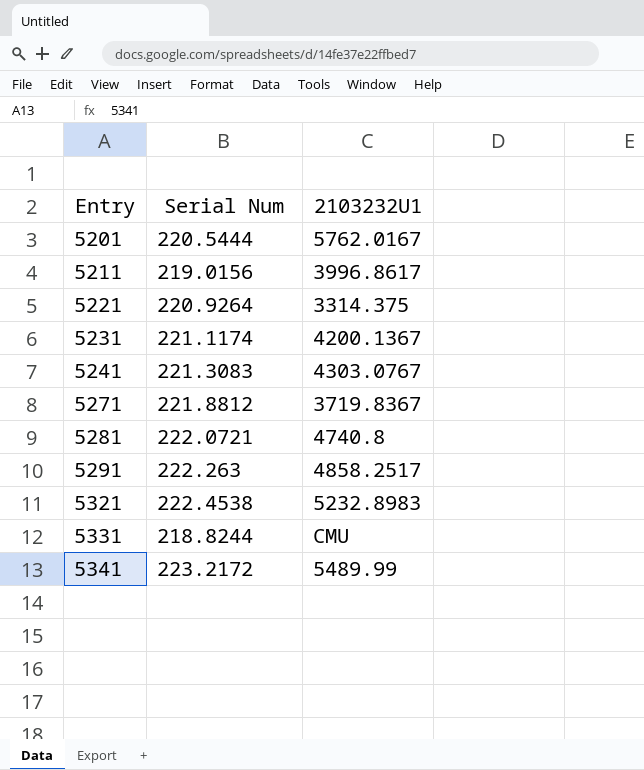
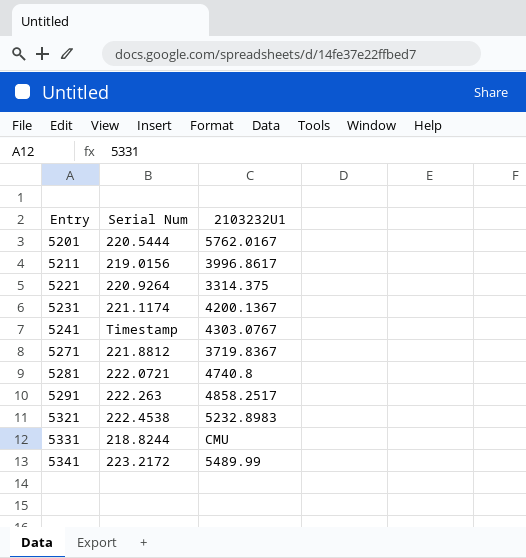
5241 | Serial Num: 221.3083 -> Timestamp

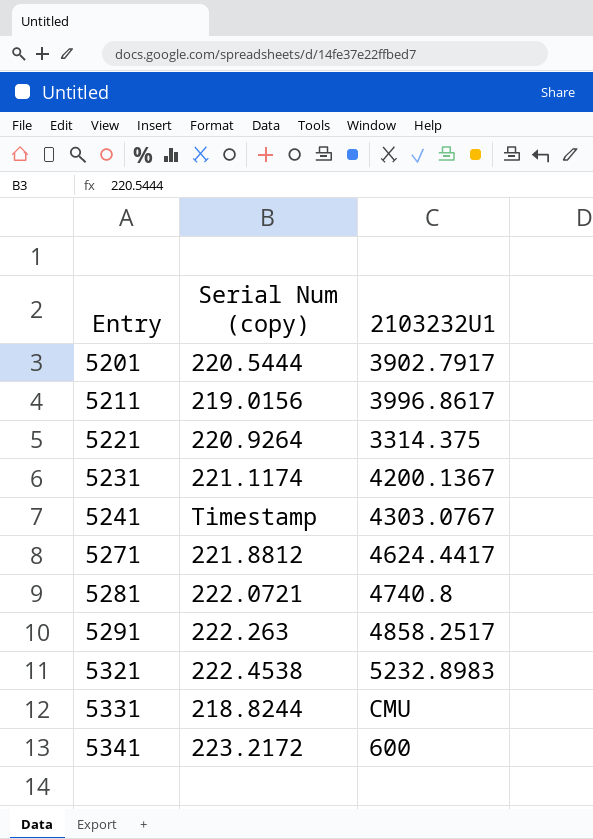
column name: Serial Num -> Serial Num (copy)
5201 | 2103232U1: 5762.0167 -> 3902.7917
5271 | 2103232U1: 3719.8367 -> 4624.4417
5341 | 2103232U1: 5489.99 -> 600

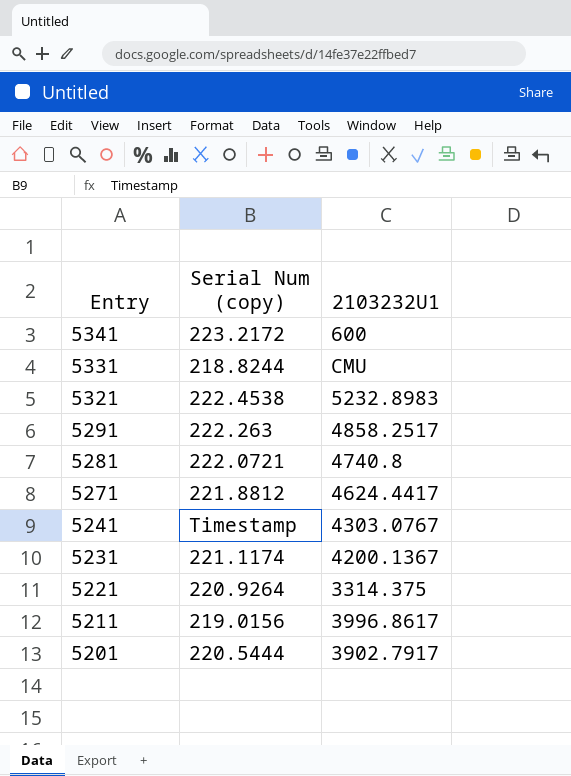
row order: Entry ascending -> Entry descending

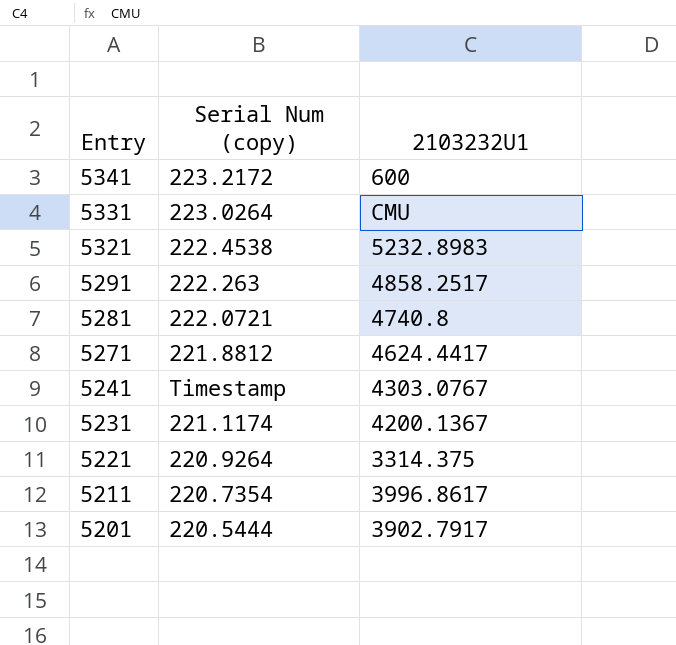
5331 | Serial Num (copy): 218.8244 -> 223.0264
5211 | Serial Num (copy): 219.0156 -> 220.7354

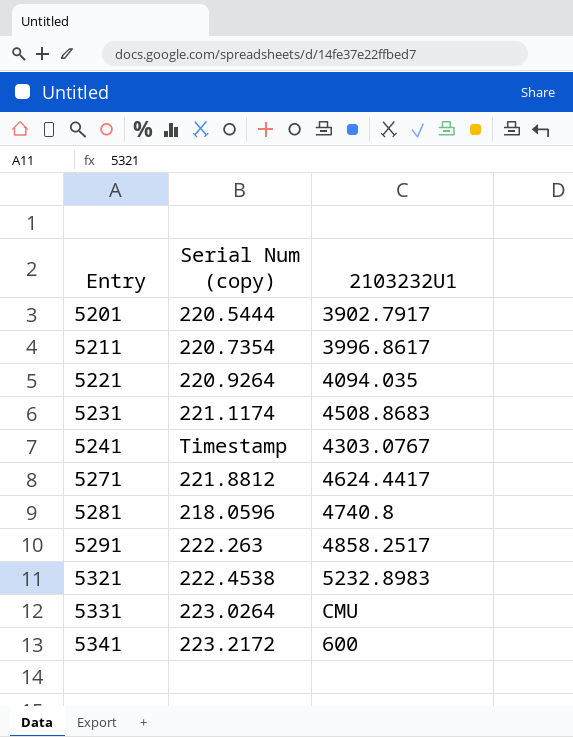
row order: Entry descending -> Entry ascending
5221 | 2103232U1: 3314.375 -> 4094.035
5231 | 2103232U1: 4200.1367 -> 4508.8683
5281 | Serial Num (copy): 222.0721 -> 218.0596

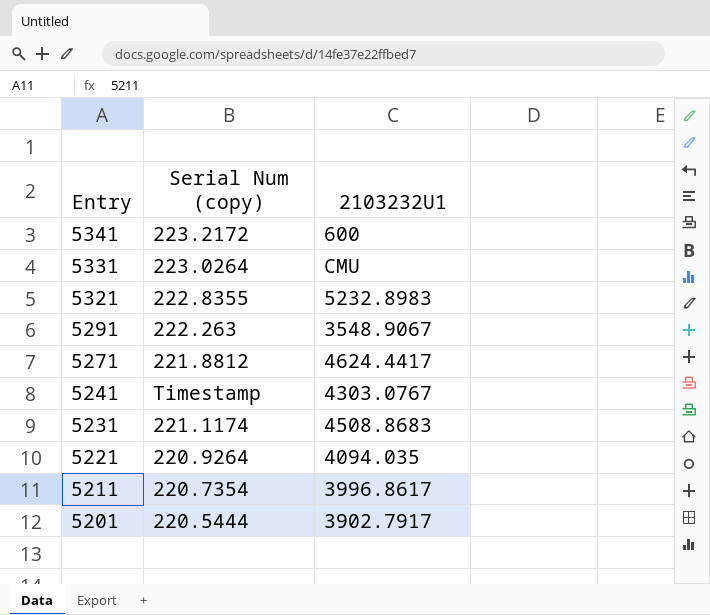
row order: Entry ascending -> Entry descending
row 5281: 218.0596 | 4740.8 -> none
5321 | Serial Num (copy): 222.4538 -> 222.8355
5291 | 2103232U1: 4858.2517 -> 3548.9067

